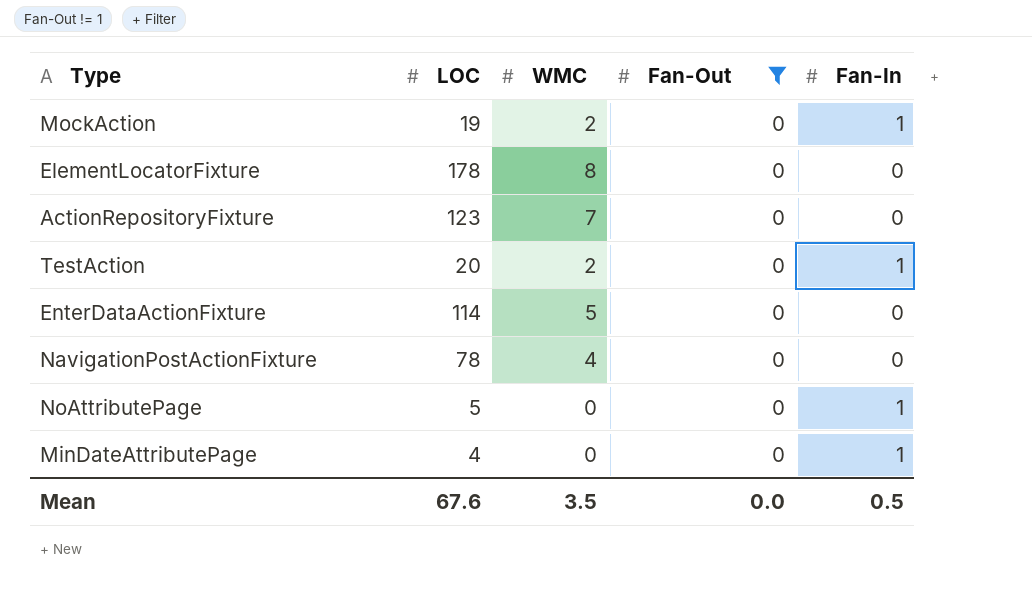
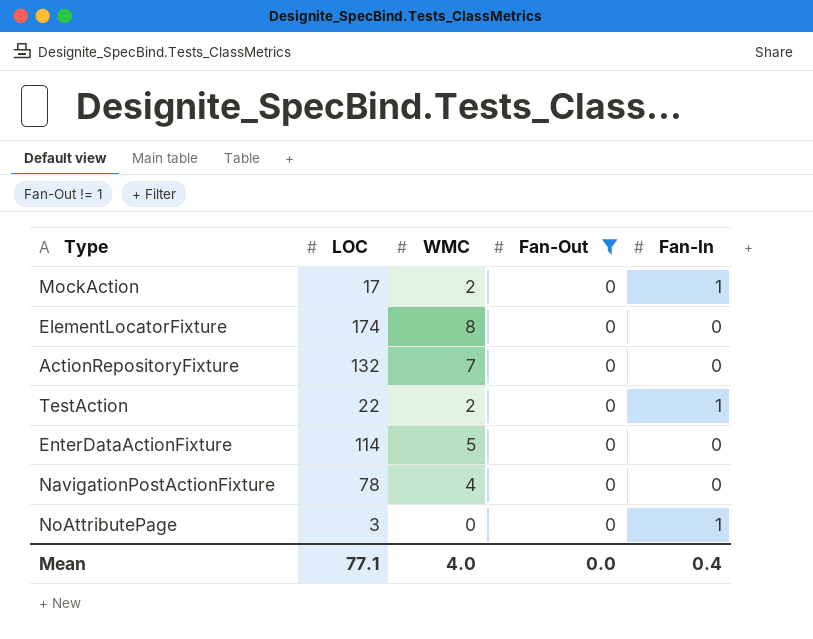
row MinDateAttributePage: 4 | 0 | 0 | 1 -> none
MockAction | LOC: 19 -> 17
ElementLocatorFixture | LOC: 178 -> 174
ActionRepositoryFixture | LOC: 123 -> 132
TestAction | LOC: 20 -> 22
NoAttributePage | LOC: 5 -> 3
Mean | LOC: 67.6 -> 77.1
Mean | WMC: 3.5 -> 4.0
Mean | Fan-In: 0.5 -> 0.4

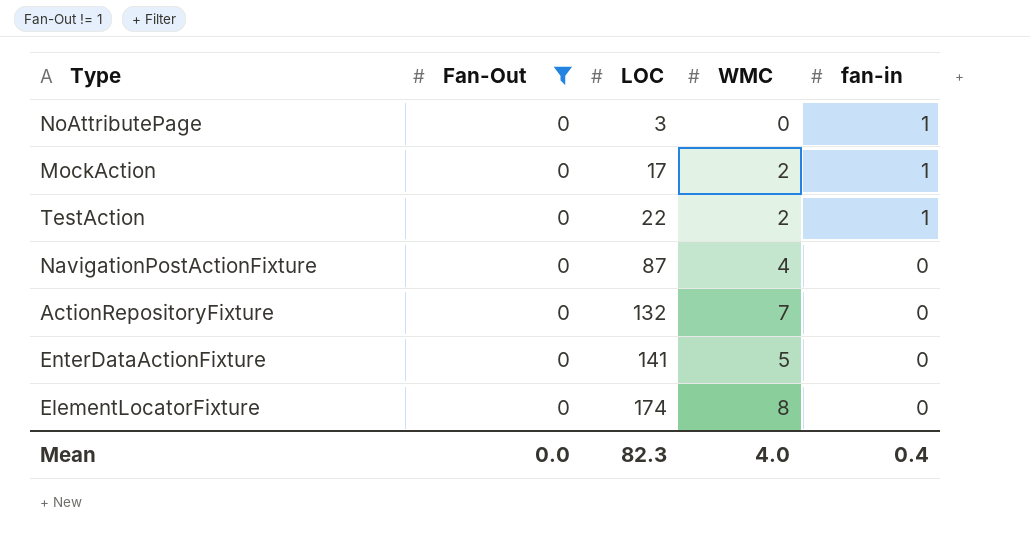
row order: none -> LOC ascending
column Fan-Out | position: 4 -> 2
column name: Fan-In -> fan-in
NavigationPostActionFixture | LOC: 78 -> 87
EnterDataActionFixture | LOC: 114 -> 141
Mean | LOC: 77.1 -> 82.3

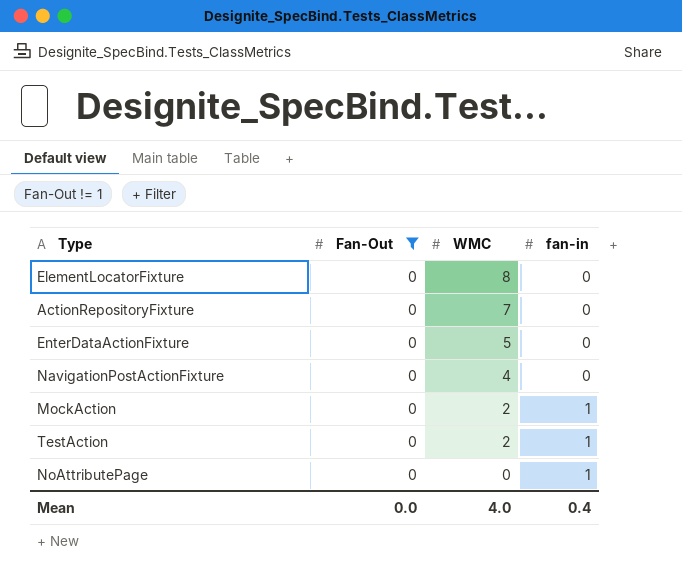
row order: LOC ascending -> WMC descending
column LOC | position: 3 -> none

